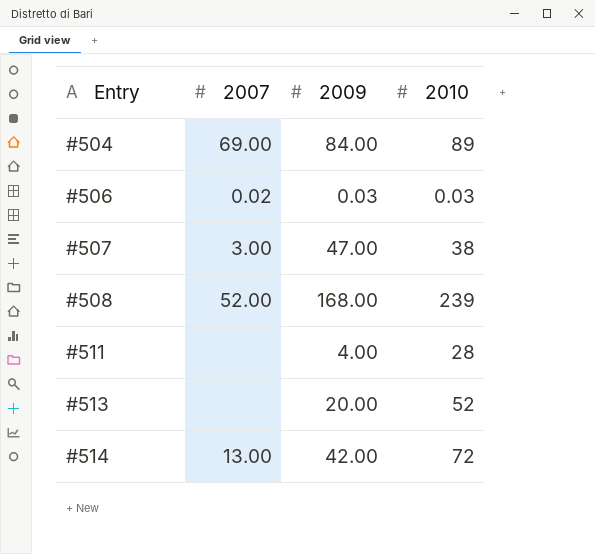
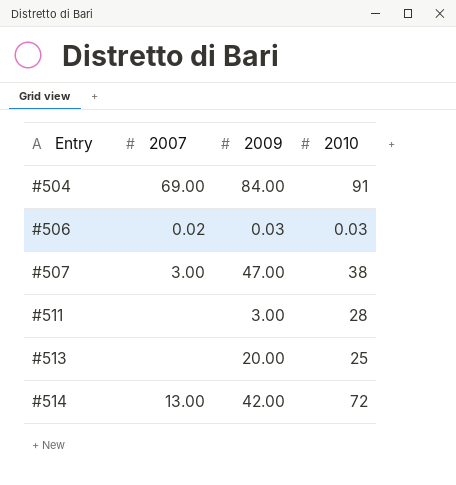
row #508: 52.00 | 168.00 | 239 -> none
#504 | 2010: 89 -> 91
#511 | 2009: 4.00 -> 3.00
#513 | 2010: 52 -> 25

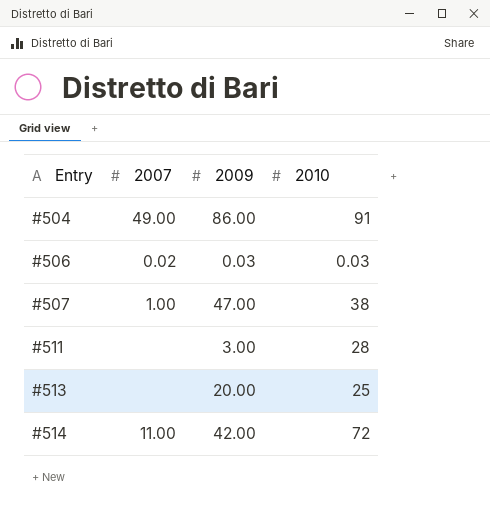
#504 | 2007: 69.00 -> 49.00
#504 | 2009: 84.00 -> 86.00
#507 | 2007: 3.00 -> 1.00
#514 | 2007: 13.00 -> 11.00

